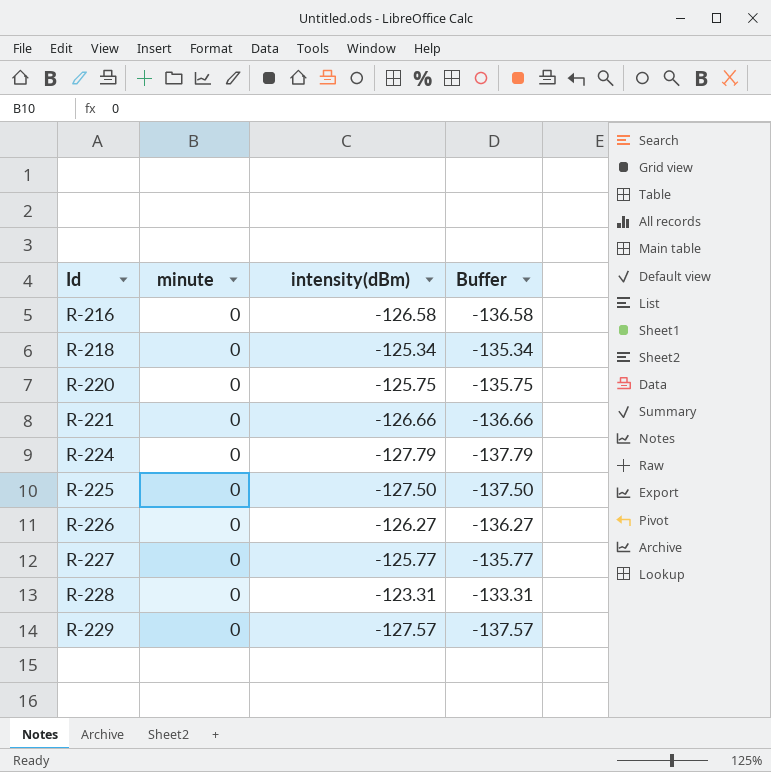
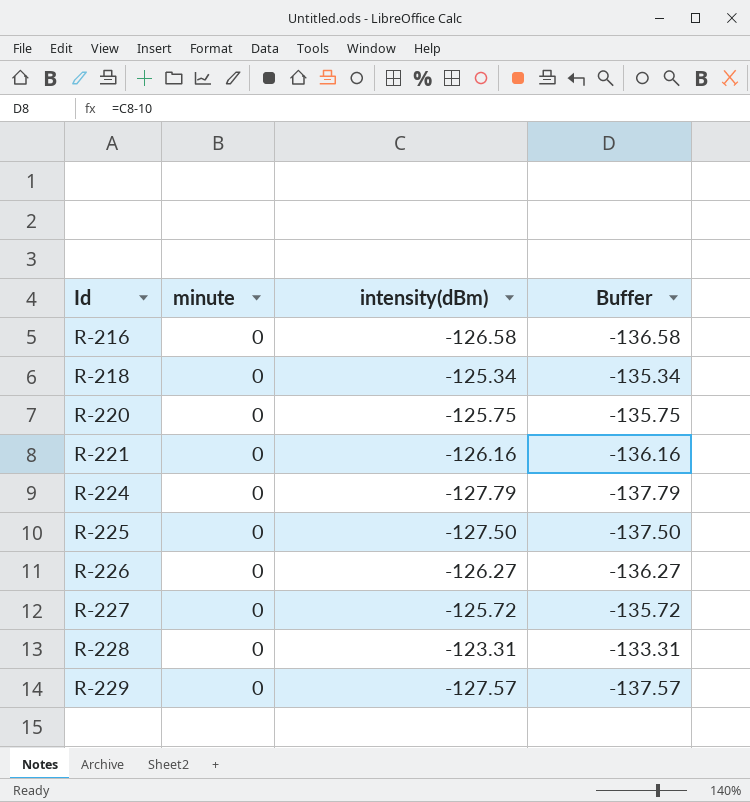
R-221 | intensity(dBm): -126.66 -> -126.16
R-221 | Buffer: -136.66 -> -136.16
R-227 | intensity(dBm): -125.77 -> -125.72
R-227 | Buffer: -135.77 -> -135.72

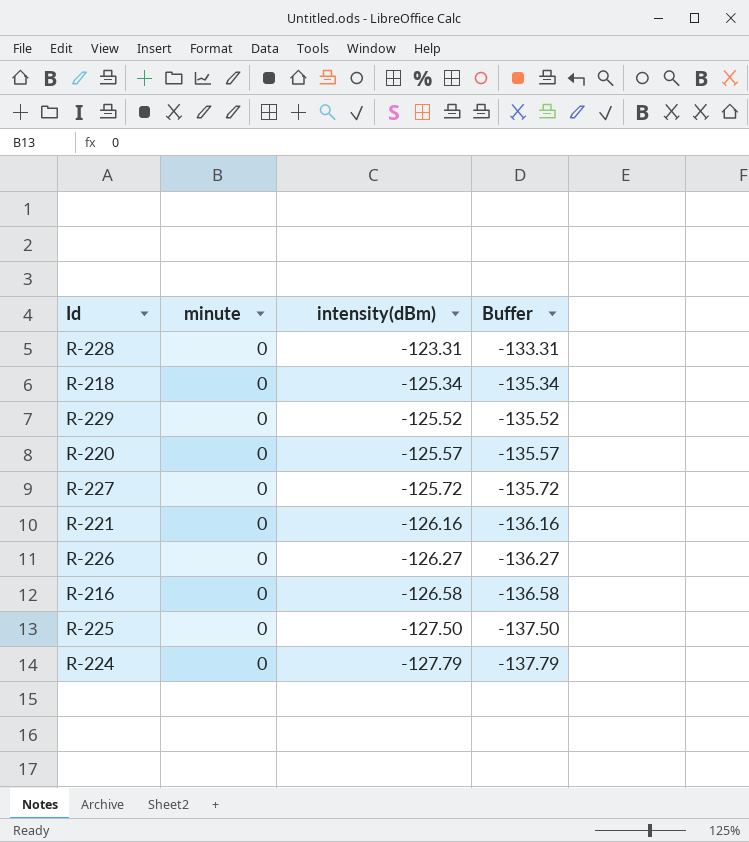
row order: Id ascending -> intensity(dBm) descending
R-229 | intensity(dBm): -127.57 -> -125.52
R-229 | Buffer: -137.57 -> -135.52
R-220 | intensity(dBm): -125.75 -> -125.57
R-220 | Buffer: -135.75 -> -135.57

